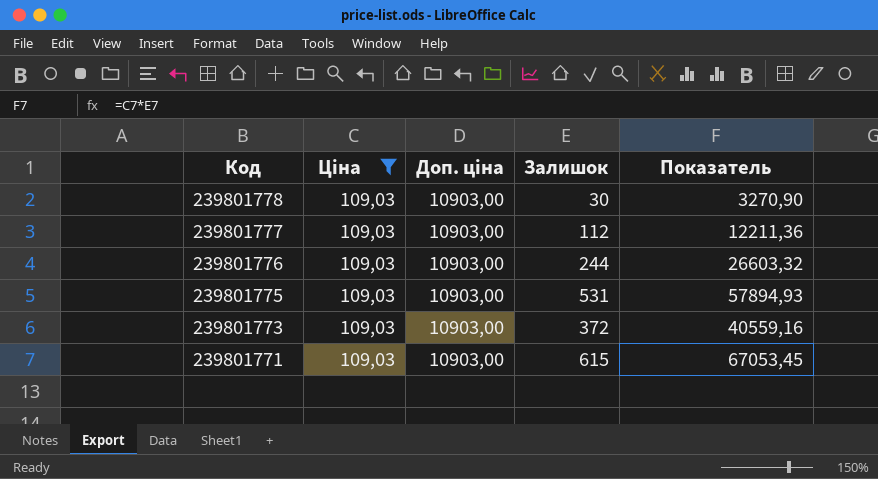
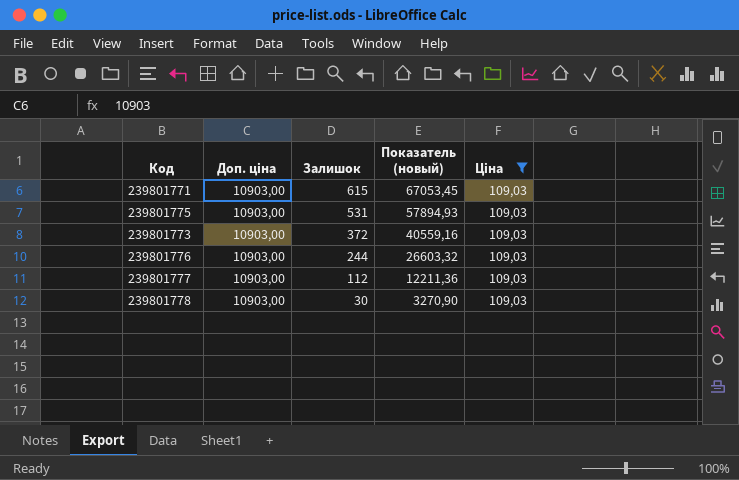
row order: Код descending -> Залишок descending
column name: Показатель -> Показатель (новый)
column Ціна | position: 2 -> 5

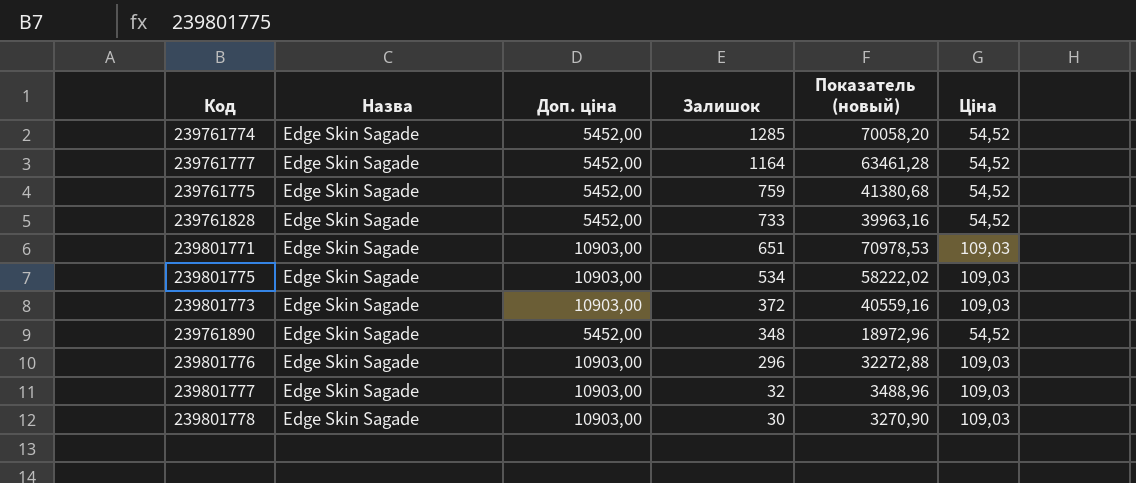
filter: Ціна = 109,03 -> none
column Назва | position: none -> 2
239801771 | Залишок: 615 -> 651
239801771 | Показатель (новый): 67053,45 -> 70978,53
239801775 | Залишок: 531 -> 534
239801775 | Показатель (новый): 57894,93 -> 58222,02
239801776 | Залишок: 244 -> 296
239801776 | Показатель (новый): 26603,32 -> 32272,88
239801777 | Залишок: 112 -> 32
239801777 | Показатель (новый): 12211,36 -> 3488,96

